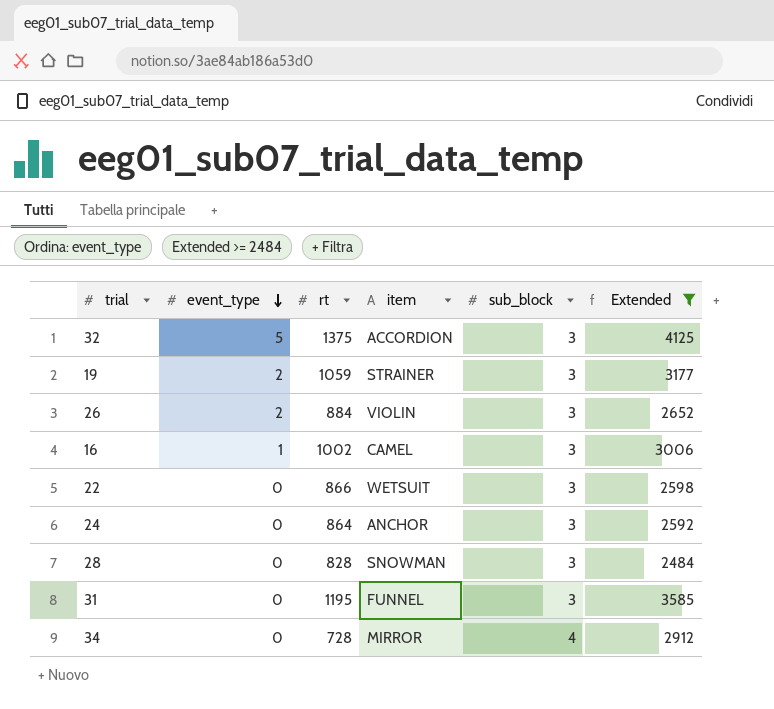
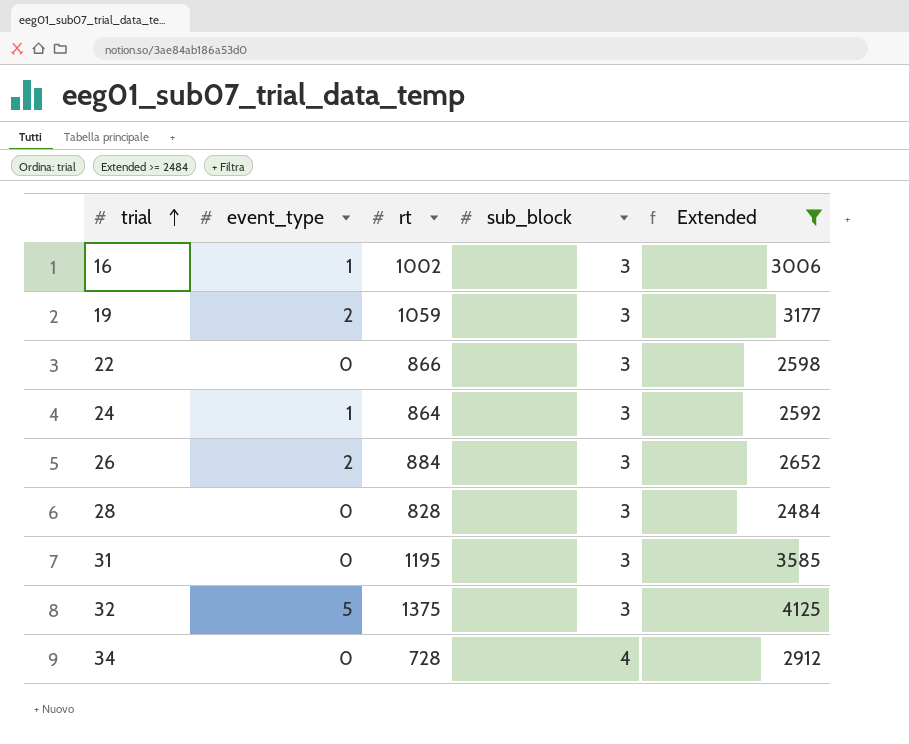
row order: event_type descending -> trial ascending
column item | position: 4 -> none
24 | event_type: 0 -> 1

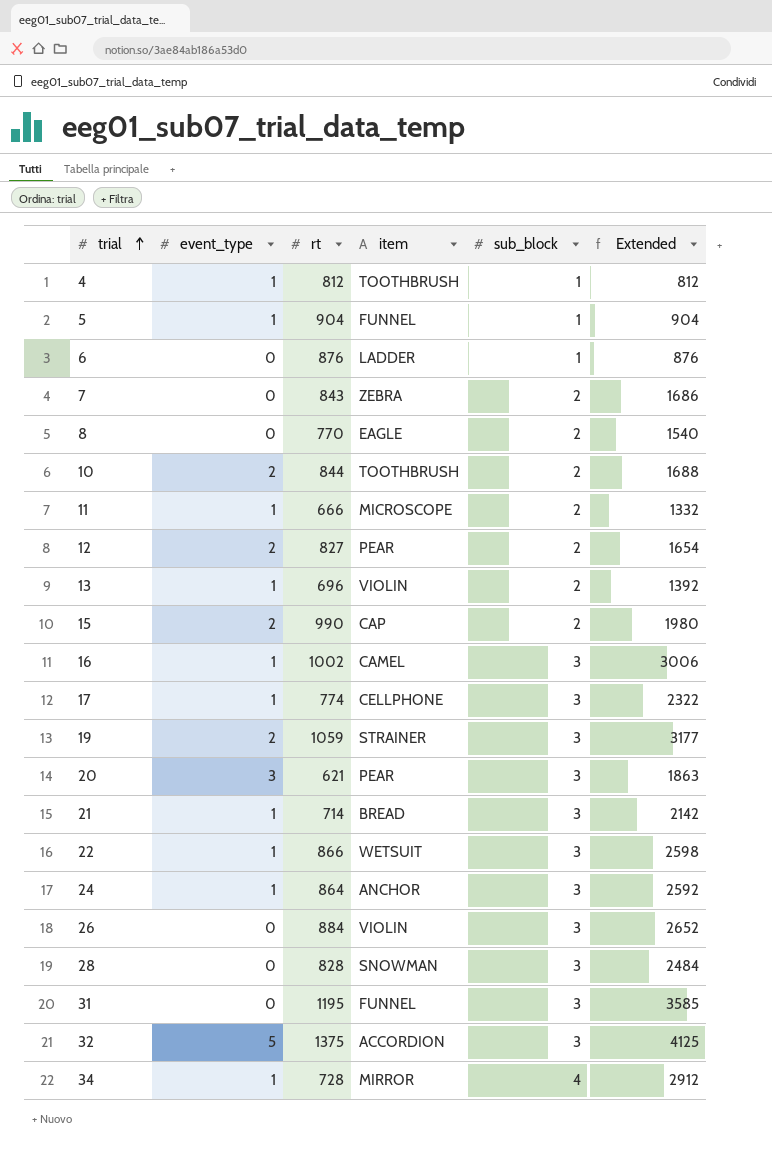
filter: Extended >= 2484 -> none
column item | position: none -> 4
22 | event_type: 0 -> 1
26 | event_type: 2 -> 0
34 | event_type: 0 -> 1

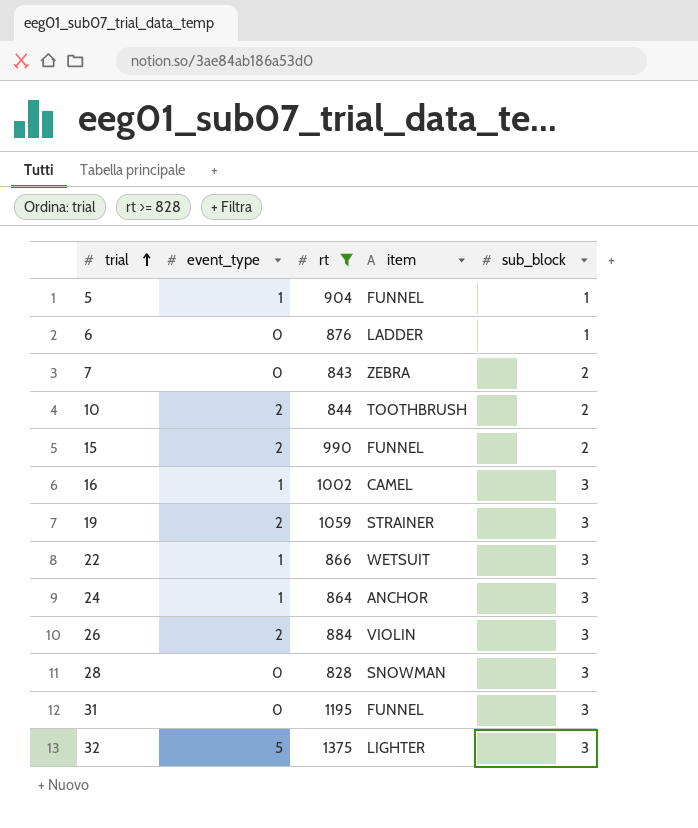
filter: none -> rt >= 828
column Extended | formula: [rt] * [sub_block] -> none
15 | item: CAP -> FUNNEL
26 | event_type: 0 -> 2
32 | item: ACCORDION -> LIGHTER

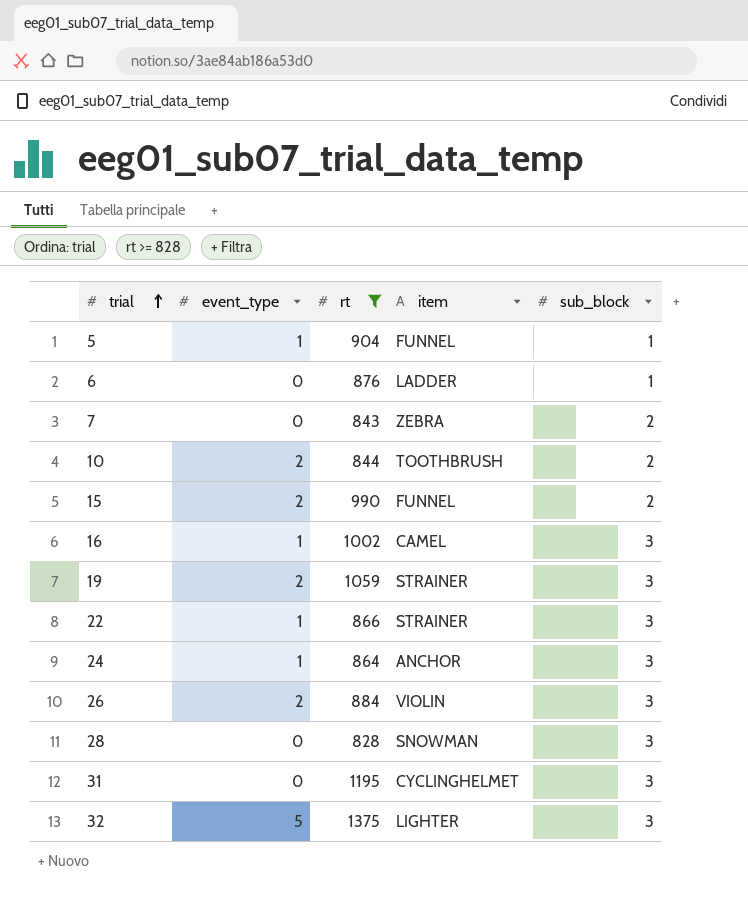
22 | item: WETSUIT -> STRAINER
31 | item: FUNNEL -> CYCLINGHELMET

